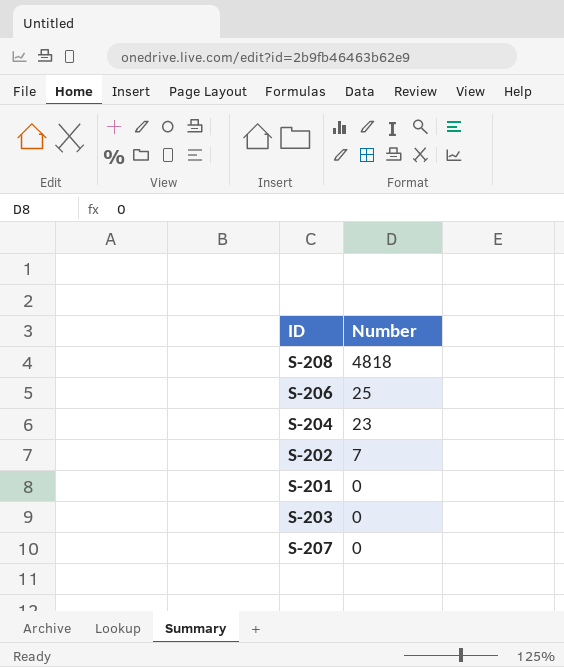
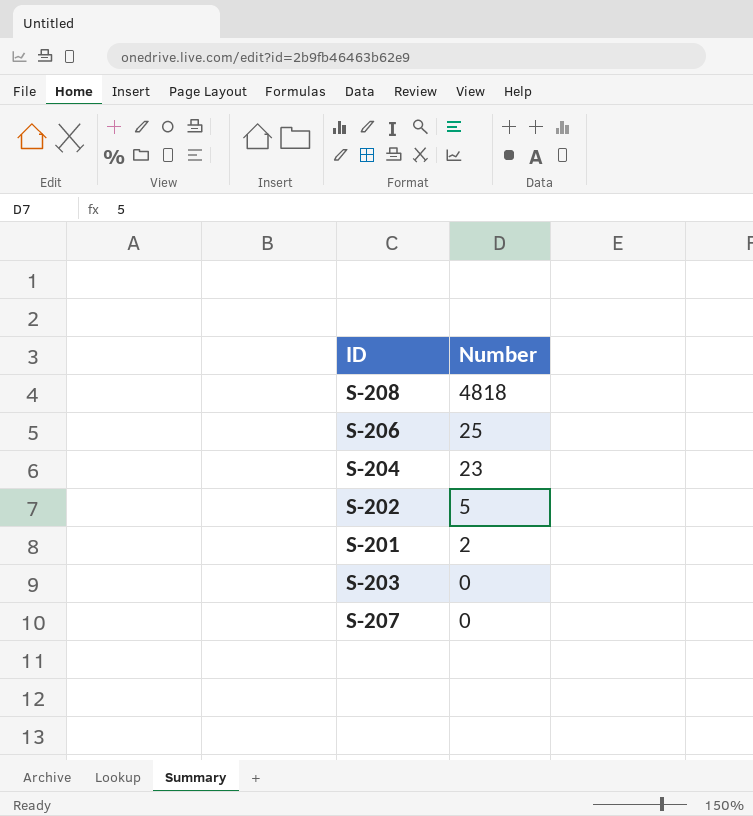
S-202 | Number: 7 -> 5
S-201 | Number: 0 -> 2

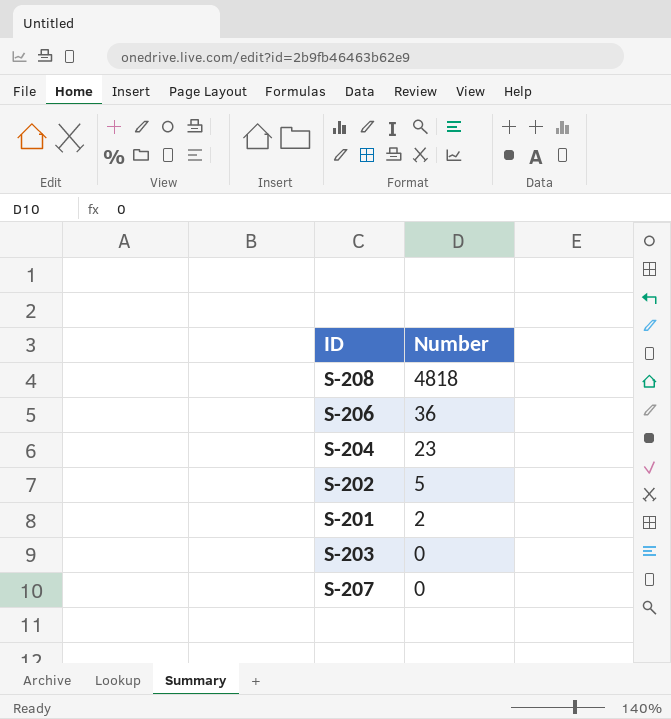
S-206 | Number: 25 -> 36

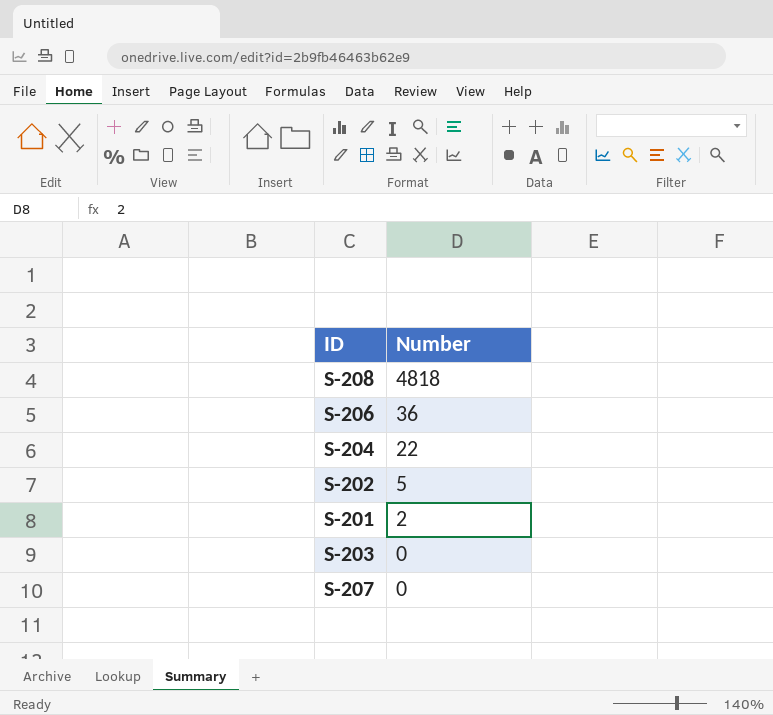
S-204 | Number: 23 -> 22

